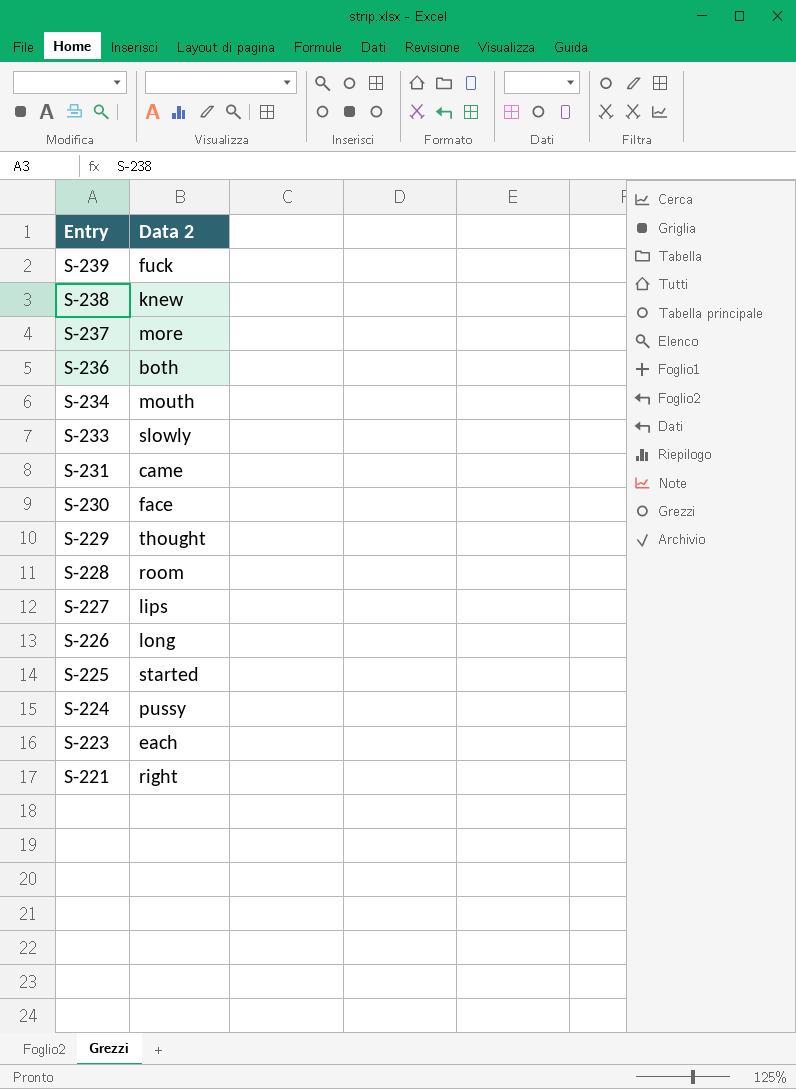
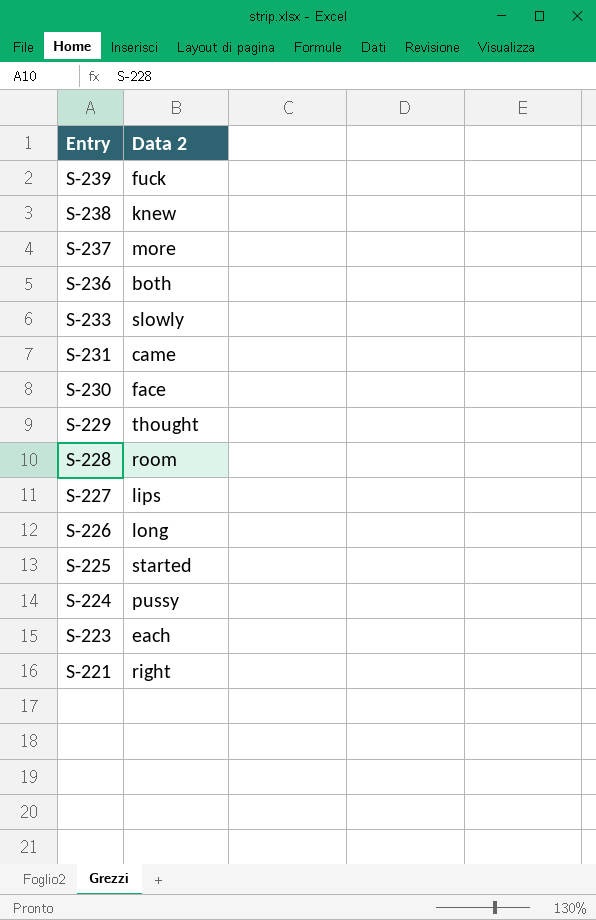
row S-234: mouth -> none

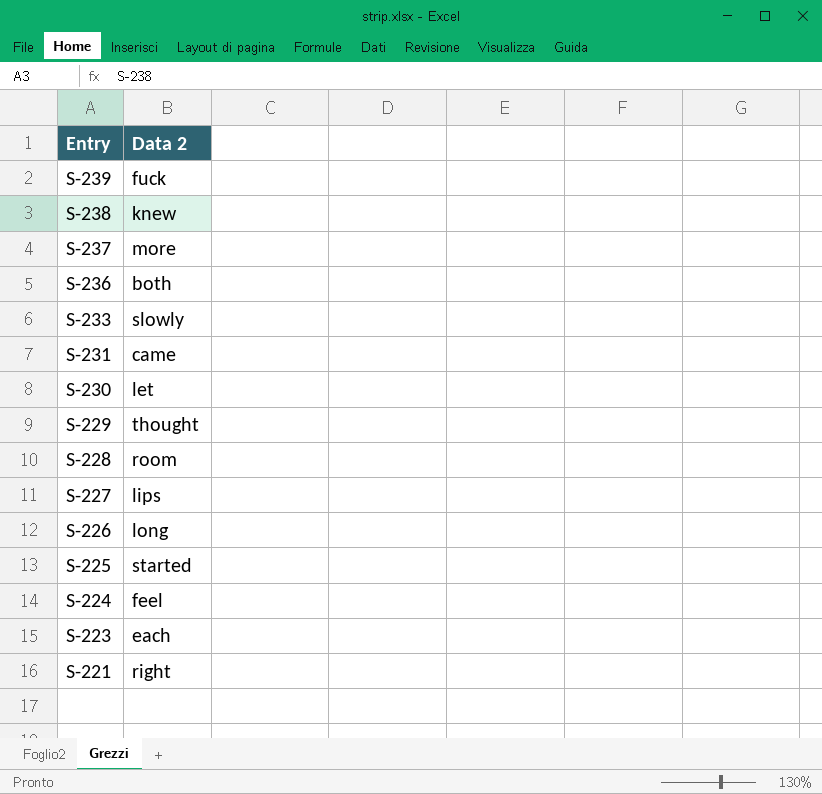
S-230 | Data 2: face -> let
S-224 | Data 2: pussy -> feel

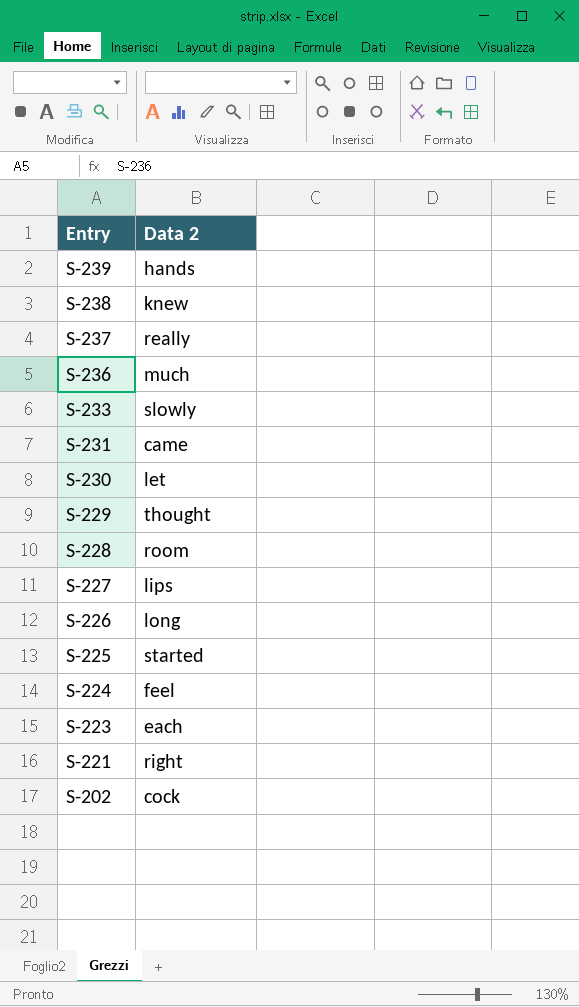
S-239 | Data 2: fuck -> hands
S-237 | Data 2: more -> really
S-236 | Data 2: both -> much
row S-202: none -> cock

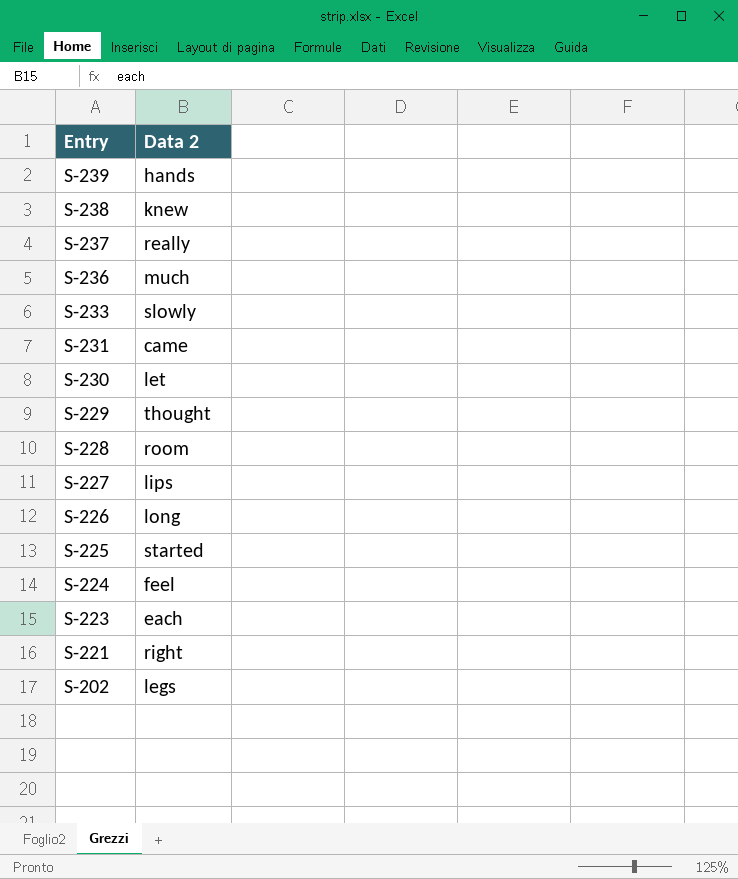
S-202 | Data 2: cock -> legs

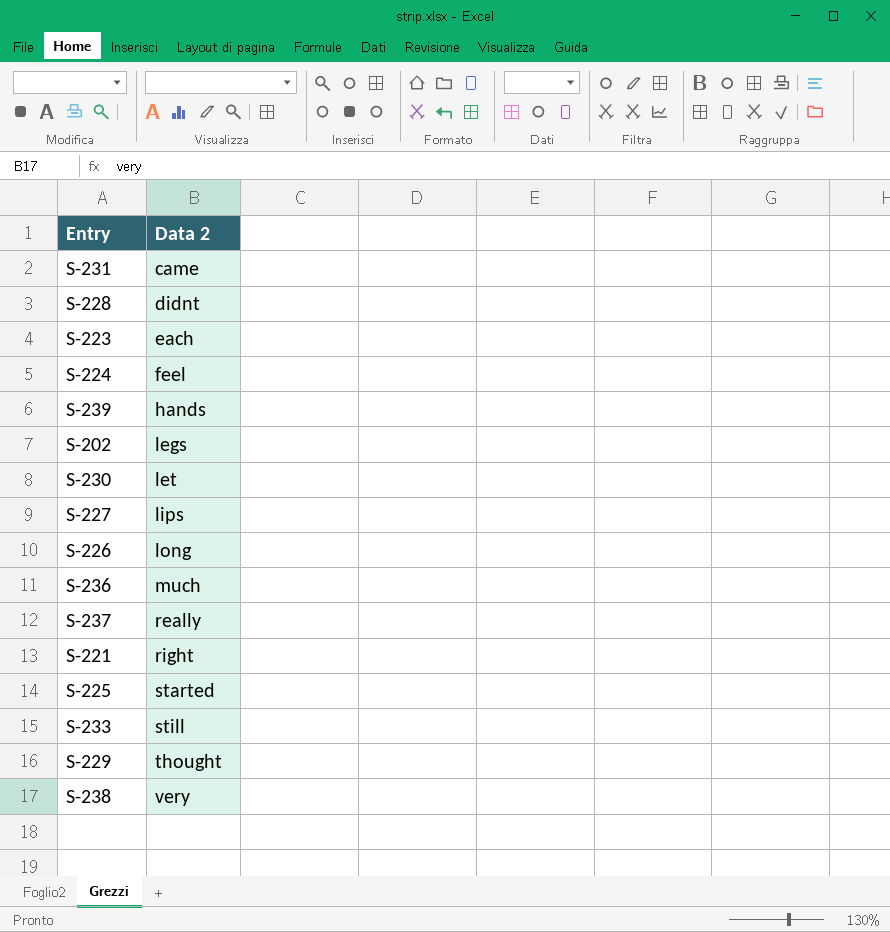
row order: Entry descending -> Data 2 ascending
S-228 | Data 2: room -> didnt
S-233 | Data 2: slowly -> still
S-238 | Data 2: knew -> very

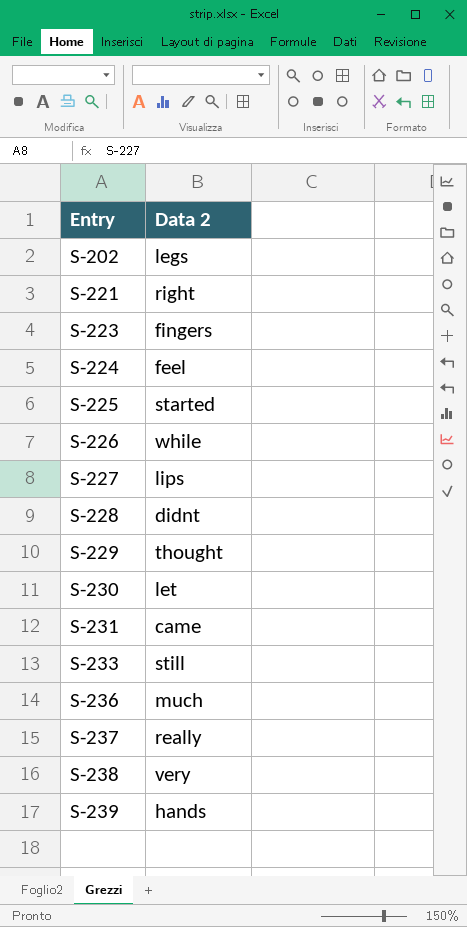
row order: Data 2 ascending -> Entry ascending
S-223 | Data 2: each -> fingers
S-226 | Data 2: long -> while

